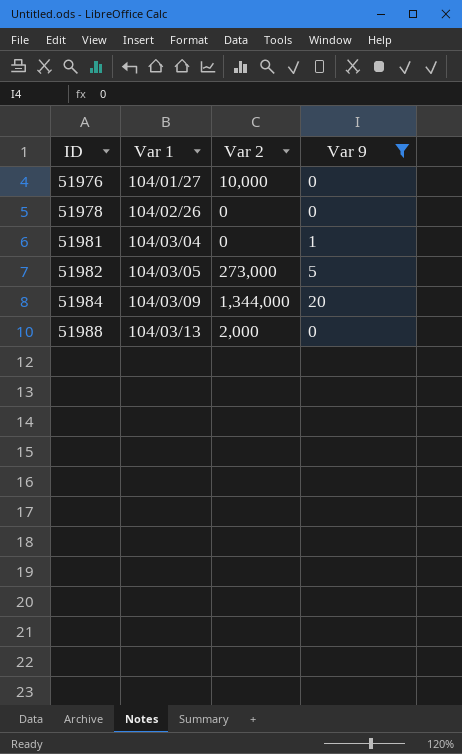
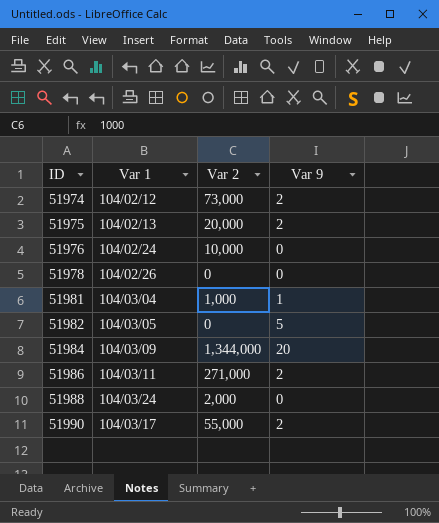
filter: Var 9 != 2 -> none
51976 | Var 1: 104/01/27 -> 104/02/24
51981 | Var 2: 0 -> 1,000
51982 | Var 2: 273,000 -> 0
51988 | Var 1: 104/03/13 -> 104/03/24

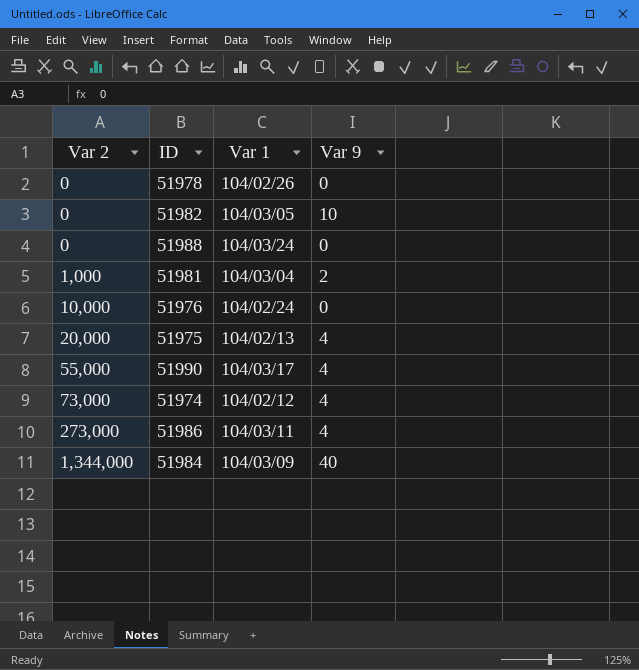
row order: ID ascending -> Var 2 ascending
column Var 2 | position: 3 -> 1
51982 | Var 9: 5 -> 10
51988 | Var 2: 2,000 -> 0
51981 | Var 9: 1 -> 2
51975 | Var 9: 2 -> 4
51990 | Var 9: 2 -> 4
51974 | Var 9: 2 -> 4
51986 | Var 2: 271,000 -> 273,000
51986 | Var 9: 2 -> 4
51984 | Var 9: 20 -> 40

